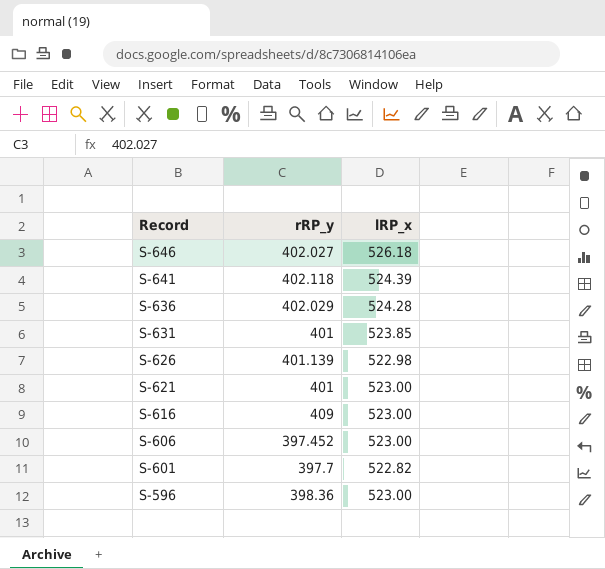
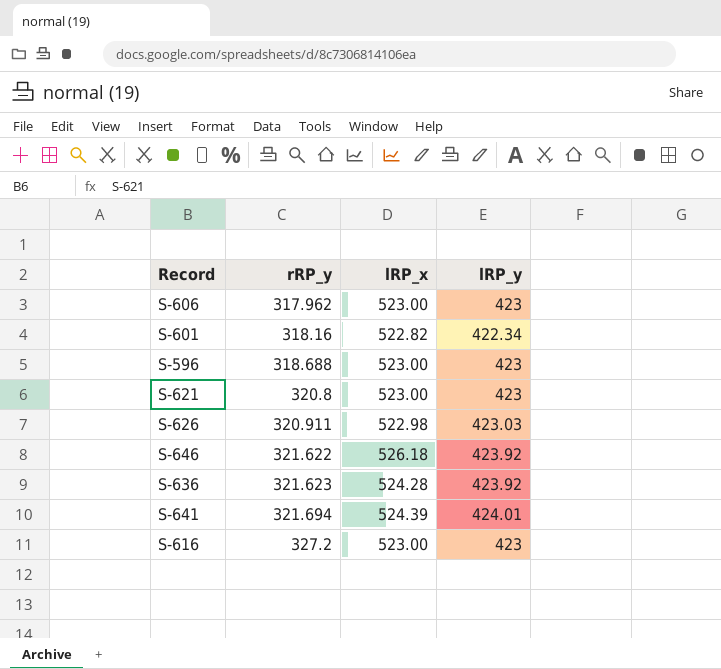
row order: Record descending -> rRP_y ascending
column lRP_y | position: none -> 4
row S-631: 401 | 523.85 -> none
S-606 | rRP_y: 397.452 -> 317.962
S-601 | rRP_y: 397.7 -> 318.16
S-596 | rRP_y: 398.36 -> 318.688
S-621 | rRP_y: 401 -> 320.8
S-626 | rRP_y: 401.139 -> 320.911
S-646 | rRP_y: 402.027 -> 321.622
S-636 | rRP_y: 402.029 -> 321.623
S-641 | rRP_y: 402.118 -> 321.694
S-616 | rRP_y: 409 -> 327.2

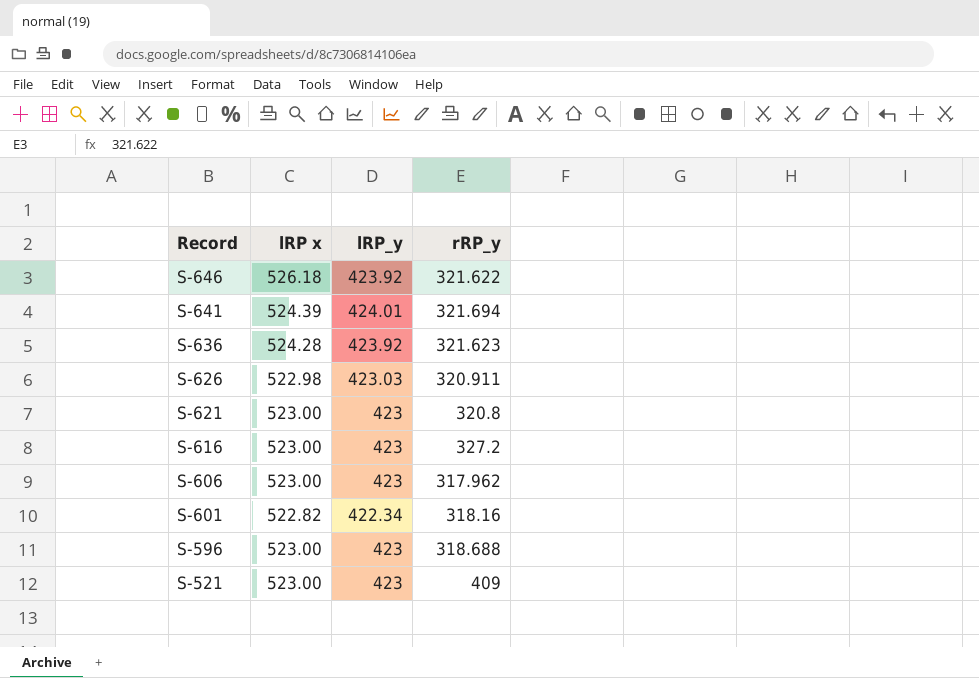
row order: rRP_y ascending -> Record descending
column name: lRP_x -> lRP x
column rRP_y | position: 2 -> 4
row S-521: none -> 523.00 | 423 | 409

